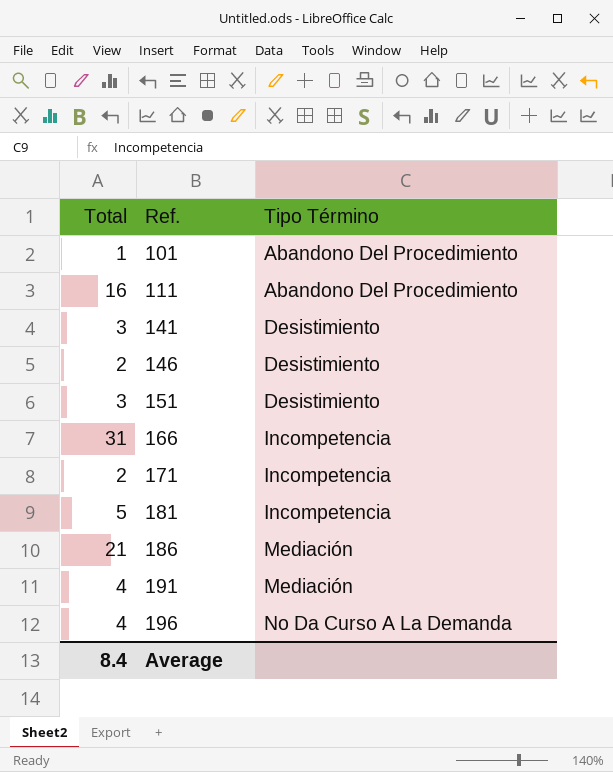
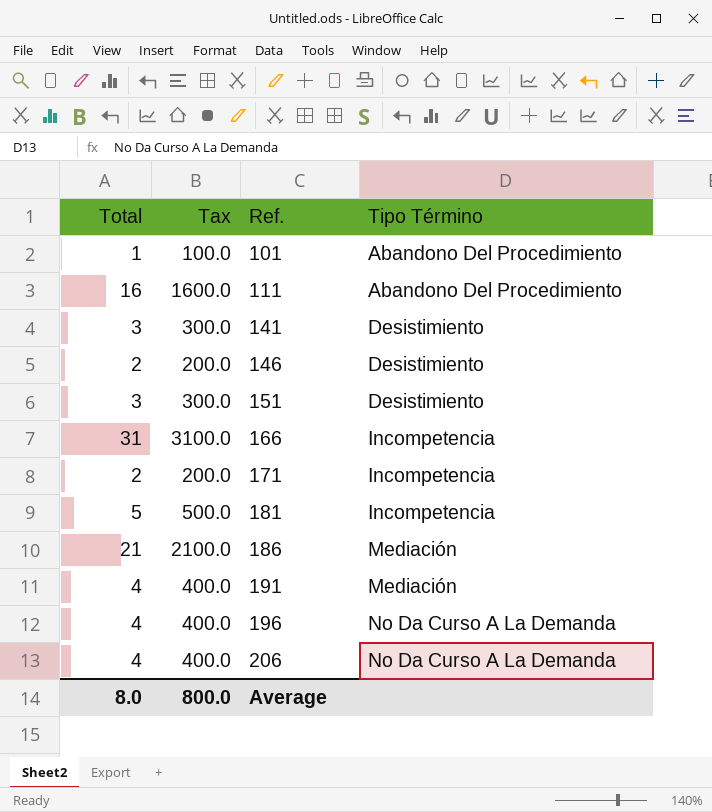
column Tax | formula: none -> [Total] * 100
row 206: none -> 4 | 400.0 | No Da Curso A La Demanda
Average | Total: 8.4 -> 8.0

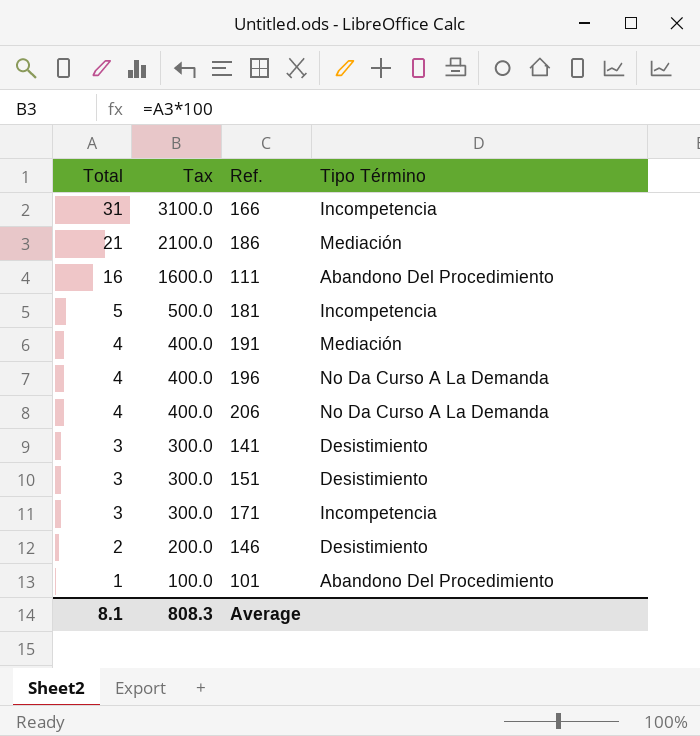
row order: Ref. ascending -> Total descending
171 | Total: 2 -> 3
171 | Tax: 200.0 -> 300.0
Average | Total: 8.0 -> 8.1
Average | Tax: 800.0 -> 808.3

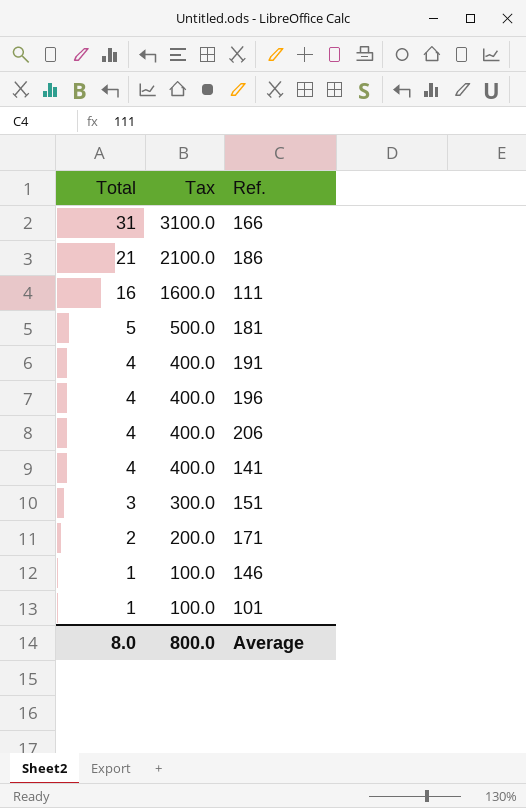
column Tipo Término | position: 4 -> none
141 | Total: 3 -> 4
141 | Tax: 300.0 -> 400.0
171 | Total: 3 -> 2
171 | Tax: 300.0 -> 200.0
146 | Total: 2 -> 1
146 | Tax: 200.0 -> 100.0
Average | Total: 8.1 -> 8.0
Average | Tax: 808.3 -> 800.0

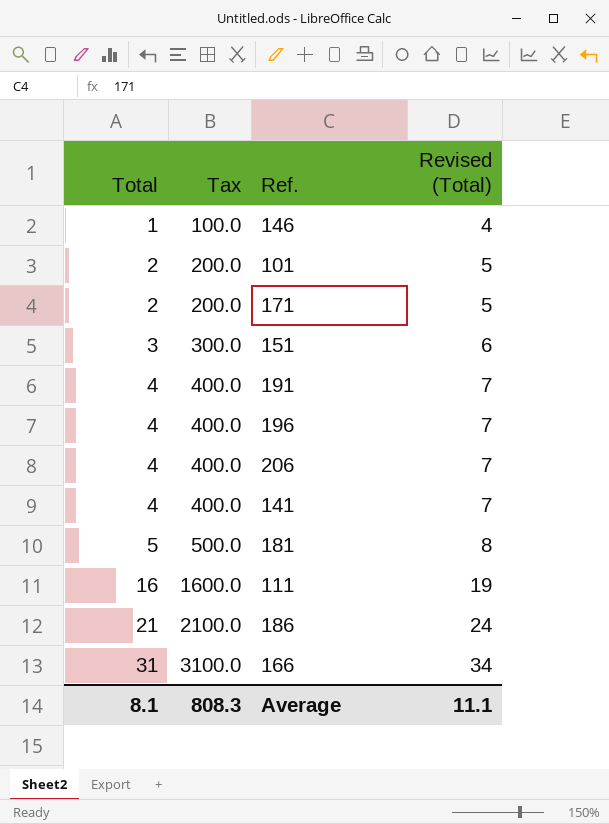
row order: Total descending -> Total ascending
column Revised (Total) | formula: none -> [Total] + 3
101 | Total: 1 -> 2
101 | Tax: 100.0 -> 200.0
Average | Total: 8.0 -> 8.1
Average | Tax: 800.0 -> 808.3

